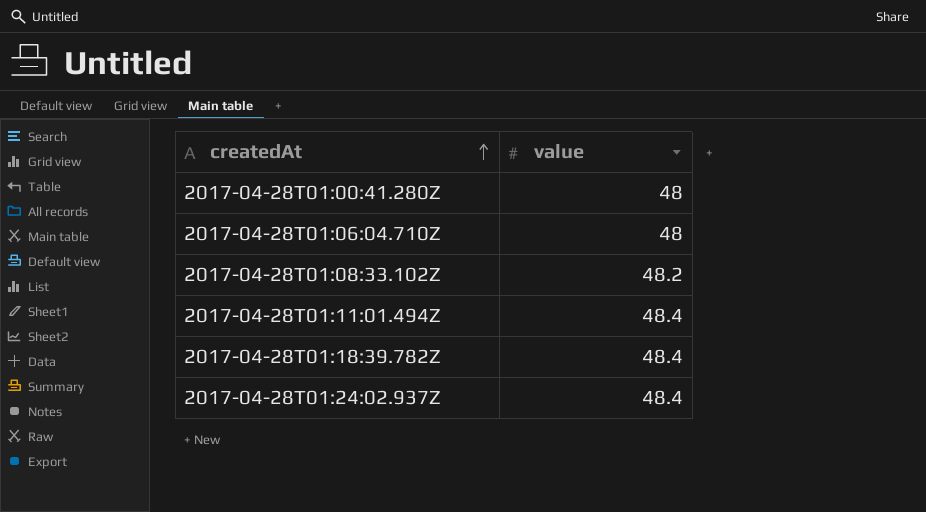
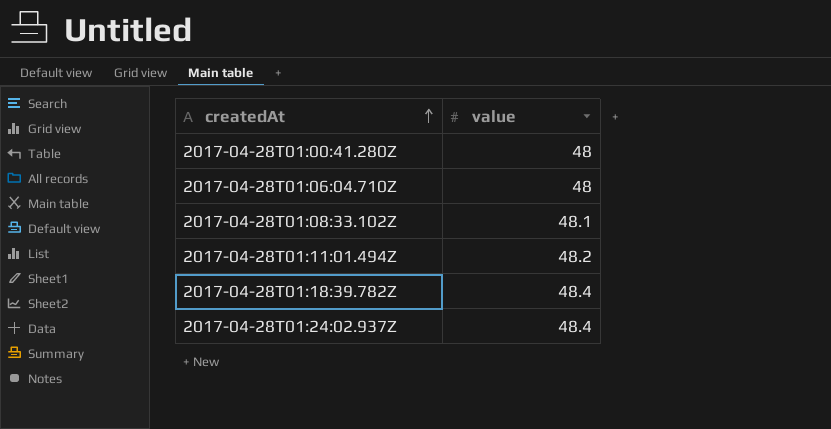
2017-04-28T01:08:33.102Z | value: 48.2 -> 48.1
2017-04-28T01:11:01.494Z | value: 48.4 -> 48.2

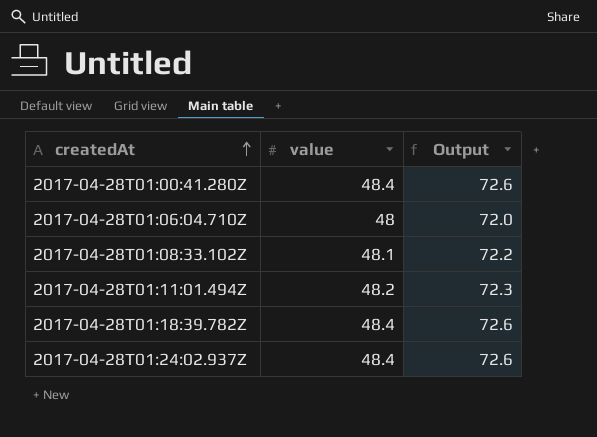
column Output | formula: none -> [value] * 1.5
2017-04-28T01:00:41.280Z | value: 48 -> 48.4

